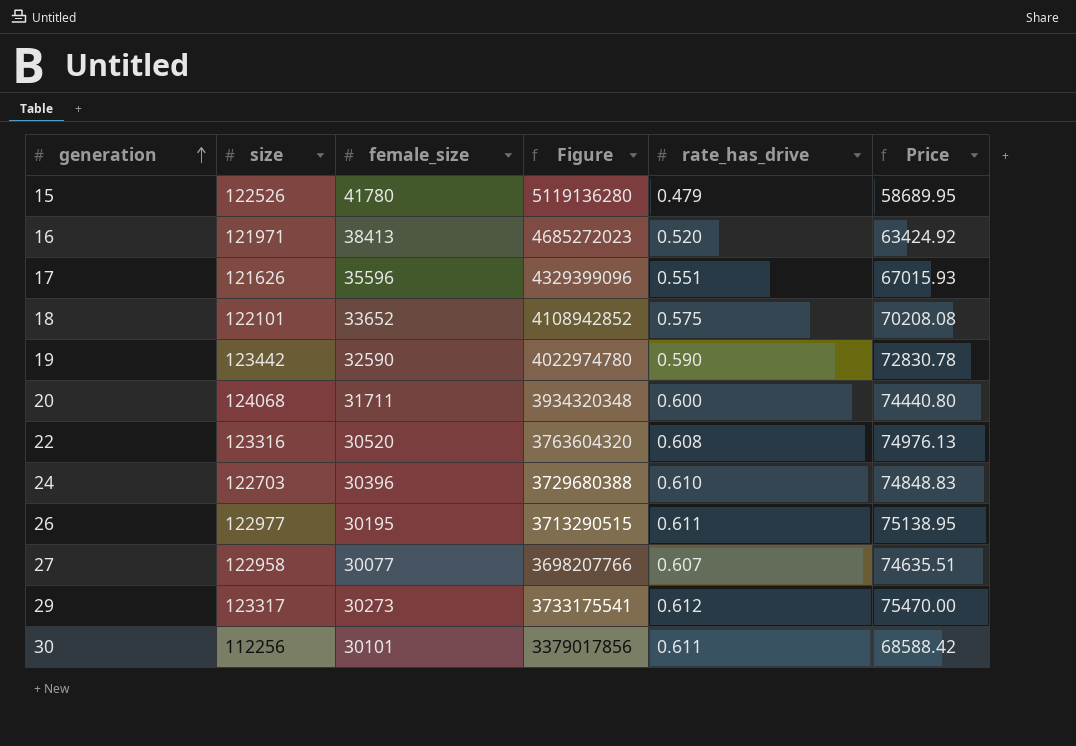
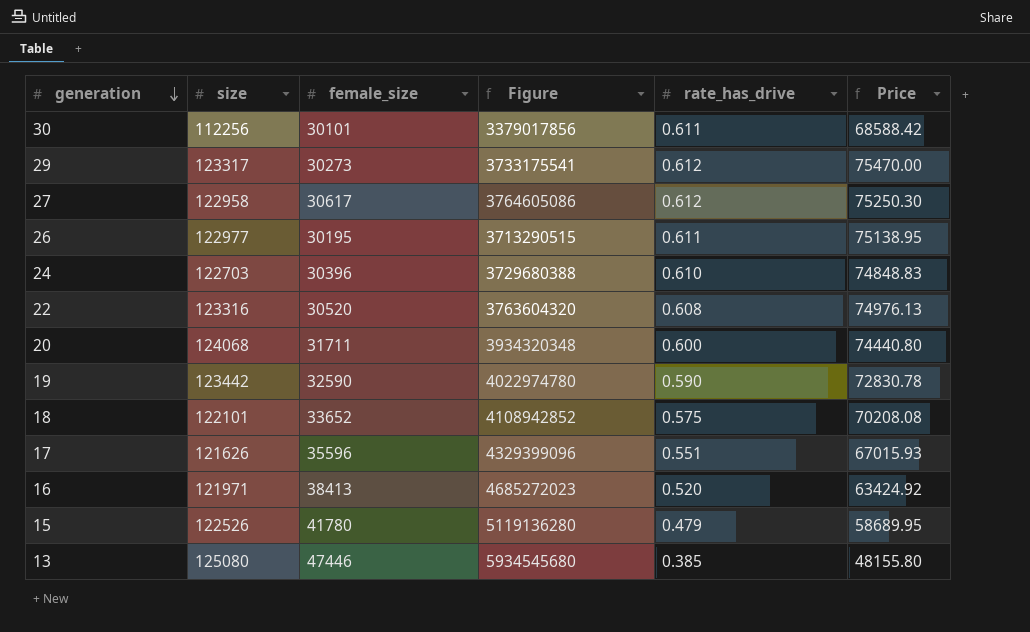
row order: generation ascending -> generation descending
27 | female_size: 30077 -> 30617
27 | Figure: 3698207766 -> 3764605086
27 | rate_has_drive: 0.607 -> 0.612
27 | Price: 74635.51 -> 75250.30
row 13: none -> 125080 | 47446 | 5934545680 | 0.385 | 48155.80

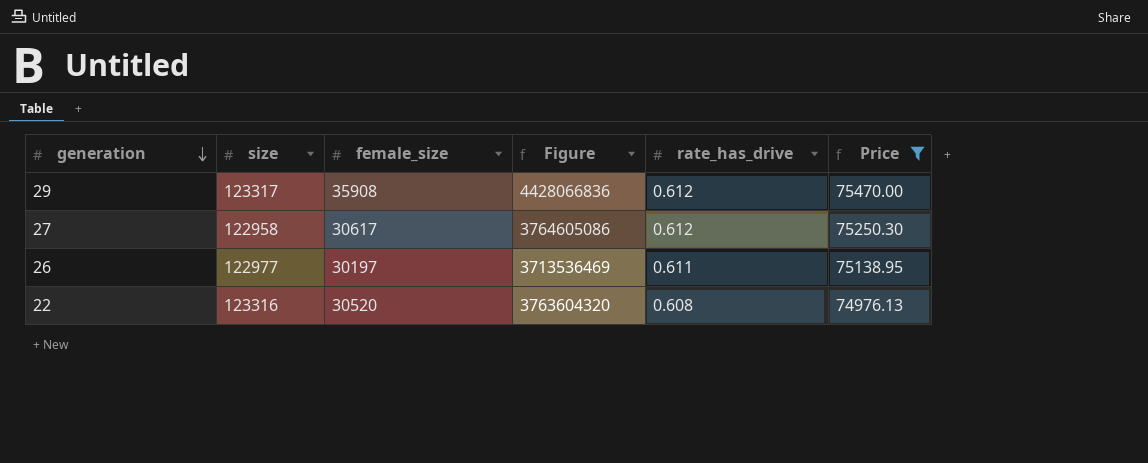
filter: none -> Price >= 74976.13
29 | female_size: 30273 -> 35908
29 | Figure: 3733175541 -> 4428066836
26 | female_size: 30195 -> 30197
26 | Figure: 3713290515 -> 3713536469

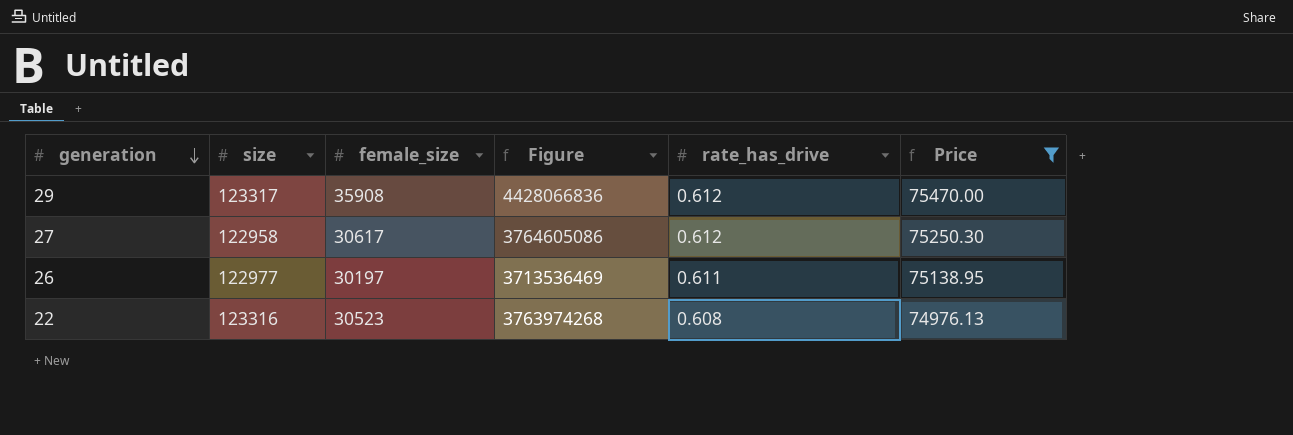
22 | female_size: 30520 -> 30523
22 | Figure: 3763604320 -> 3763974268

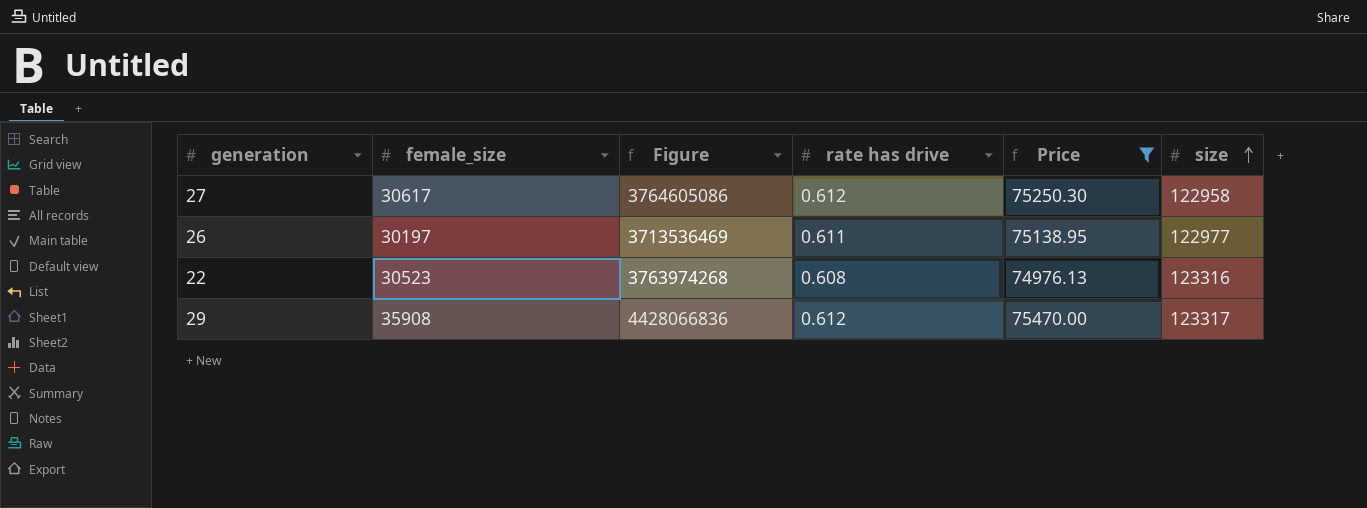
row order: generation descending -> size ascending
column name: rate_has_drive -> rate has drive
column size | position: 2 -> 6

